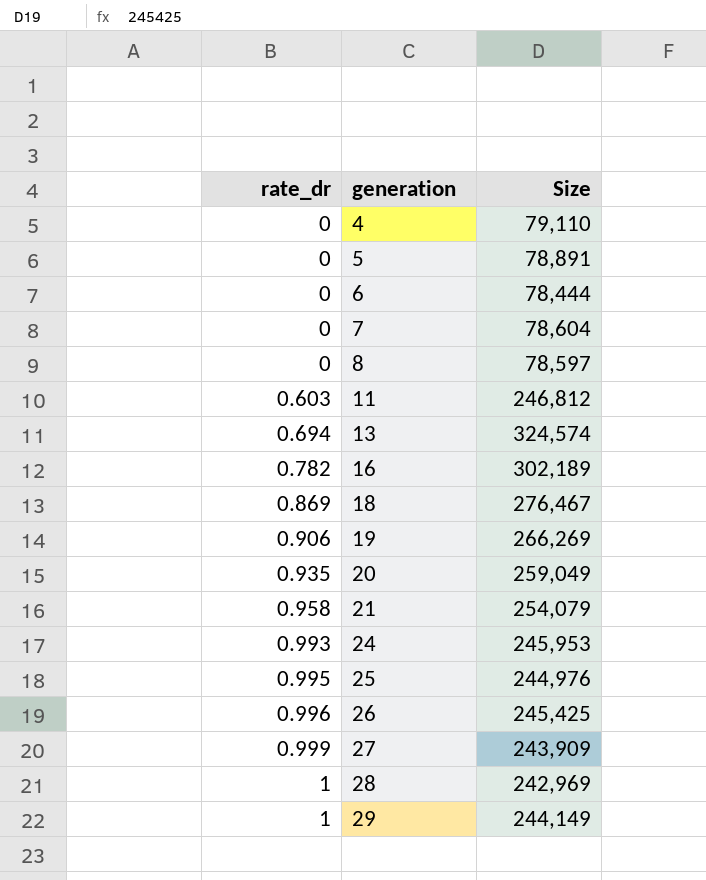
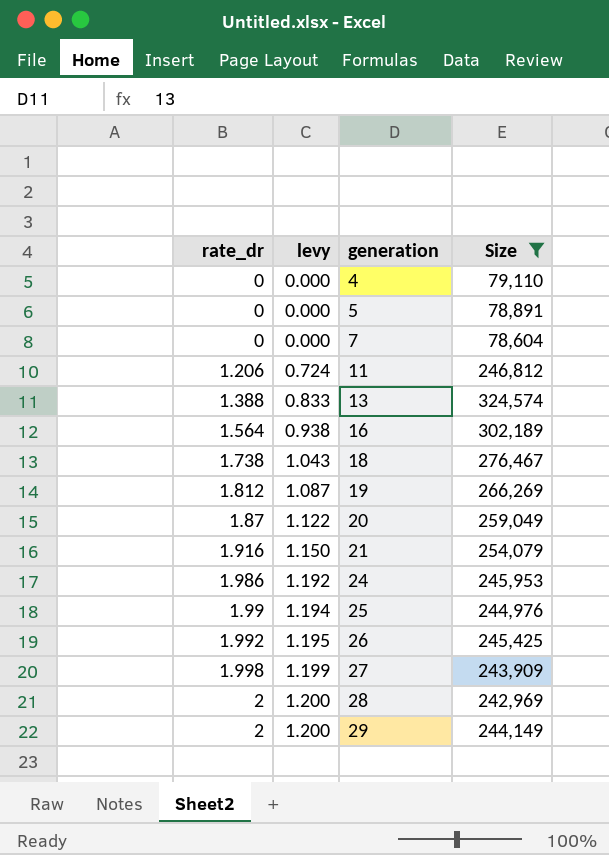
filter: none -> Size >= 78,604
column levy | formula: none -> [rate_dr] * 0.6
11 | rate_dr: 0.603 -> 1.206
13 | rate_dr: 0.694 -> 1.388
16 | rate_dr: 0.782 -> 1.564
18 | rate_dr: 0.869 -> 1.738
19 | rate_dr: 0.906 -> 1.812
20 | rate_dr: 0.935 -> 1.87
21 | rate_dr: 0.958 -> 1.916
24 | rate_dr: 0.993 -> 1.986
25 | rate_dr: 0.995 -> 1.99
26 | rate_dr: 0.996 -> 1.992
27 | rate_dr: 0.999 -> 1.998
28 | rate_dr: 1 -> 2
29 | rate_dr: 1 -> 2

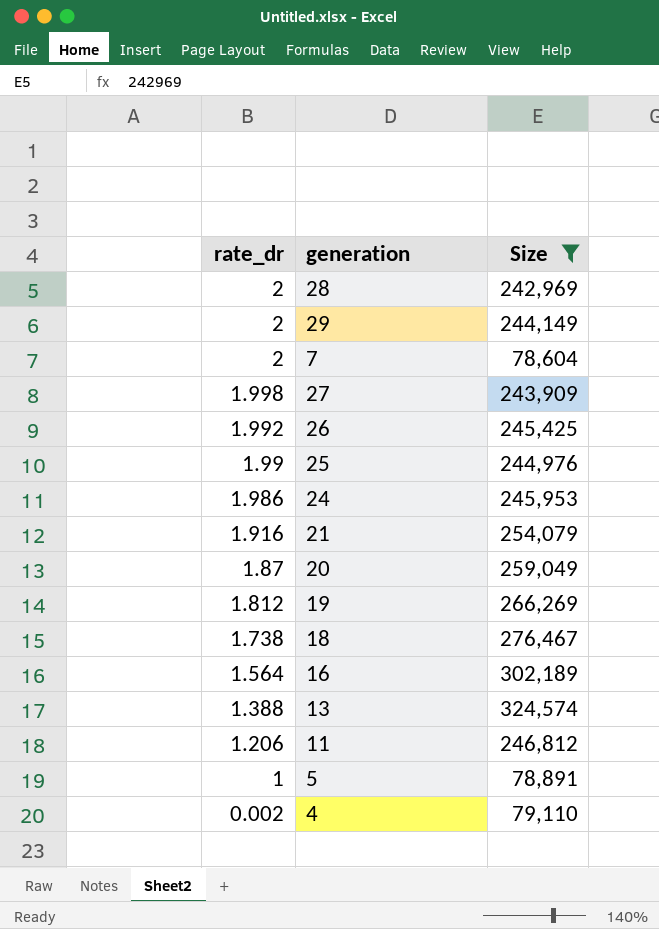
row order: rate_dr ascending -> rate_dr descending
column levy | formula: [rate_dr] * 0.6 -> none
7 | rate_dr: 0 -> 2
5 | rate_dr: 0 -> 1
4 | rate_dr: 0 -> 0.002

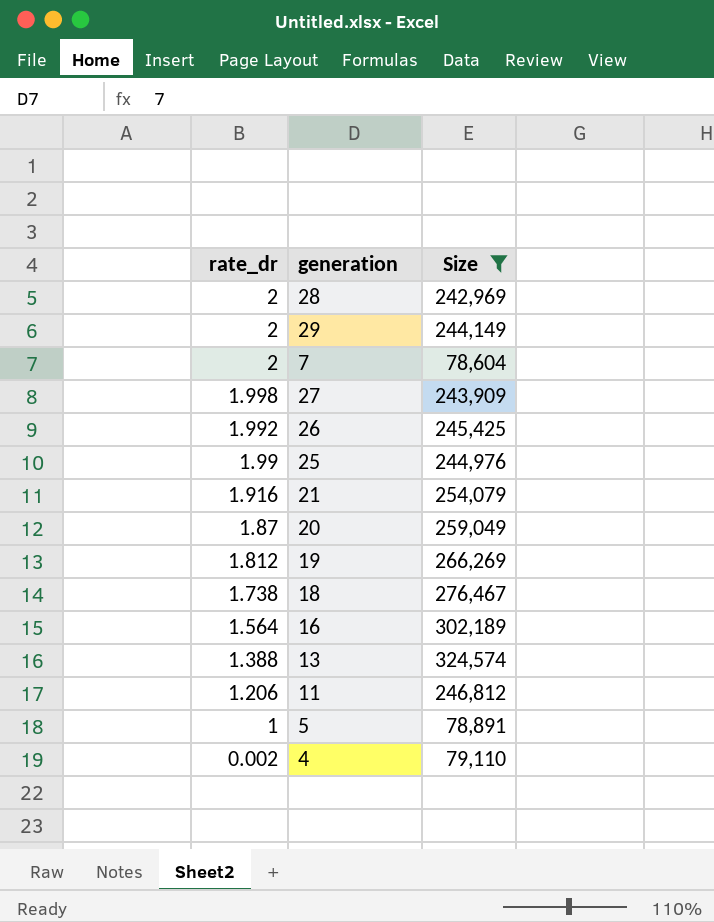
row 24: 1.986 | 245,953 -> none

